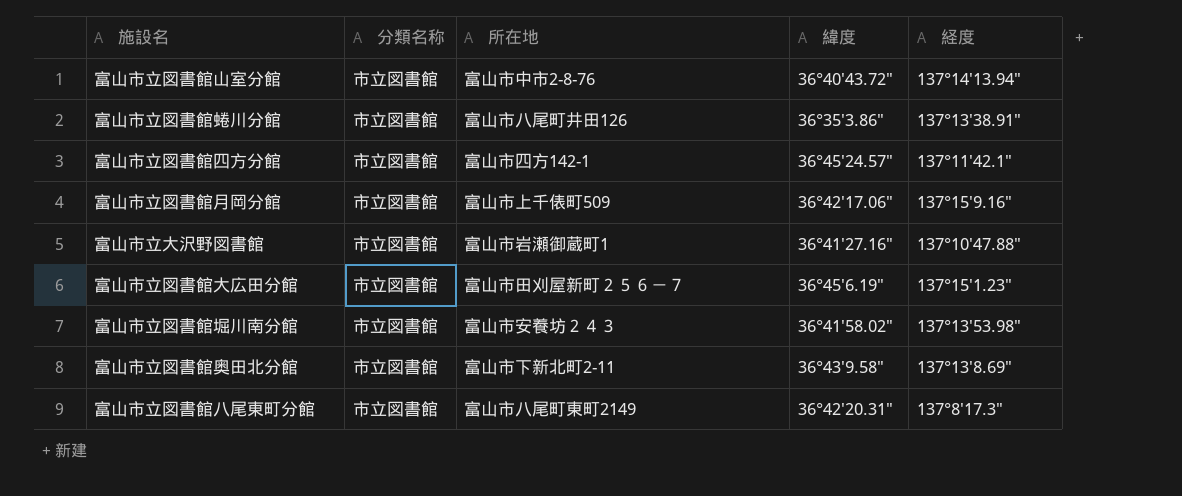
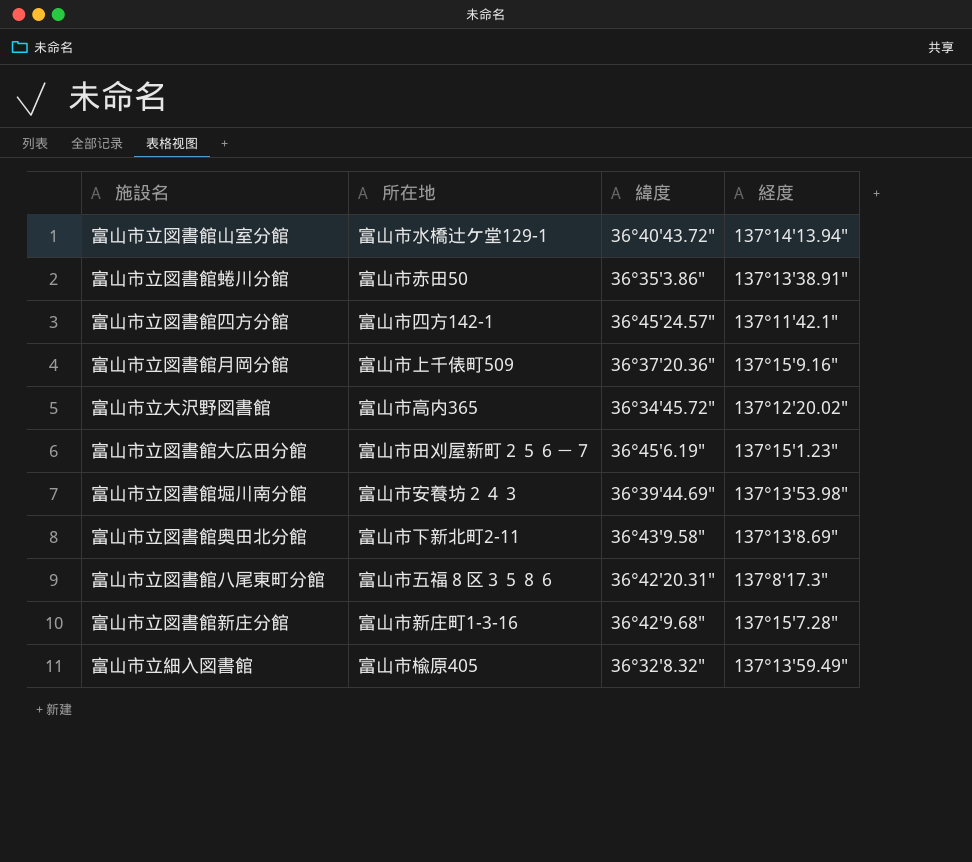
column 分類名称 | position: 2 -> none
富山市立図書館山室分館 | 所在地: 富山市中市2-8-76 -> 富山市水橋辻ケ堂129-1
富山市立図書館蜷川分館 | 所在地: 富山市八尾町井田126 -> 富山市赤田50
富山市立図書館月岡分館 | 緯度: 36°42′17.06″ -> 36°37′20.36″
富山市立大沢野図書館 | 所在地: 富山市岩瀬御蔵町1 -> 富山市高内365
富山市立大沢野図書館 | 緯度: 36°41′27.16″ -> 36°34′45.72″
富山市立大沢野図書館 | 経度: 137°10′47.88″ -> 137°12′20.02″
富山市立図書館堀川南分館 | 緯度: 36°41′58.02″ -> 36°39′44.69″
富山市立図書館八尾東町分館 | 所在地: 富山市八尾町東町2149 -> 富山市五福８区３５８６
row 富山市立図書館新庄分館: none -> 富山市新庄町1-3-16 | 36°42′9.68″ | 137°15′7.28″
row 富山市立細入図書館: none -> 富山市楡原405 | 36°32′8.32″ | 137°13′59.49″

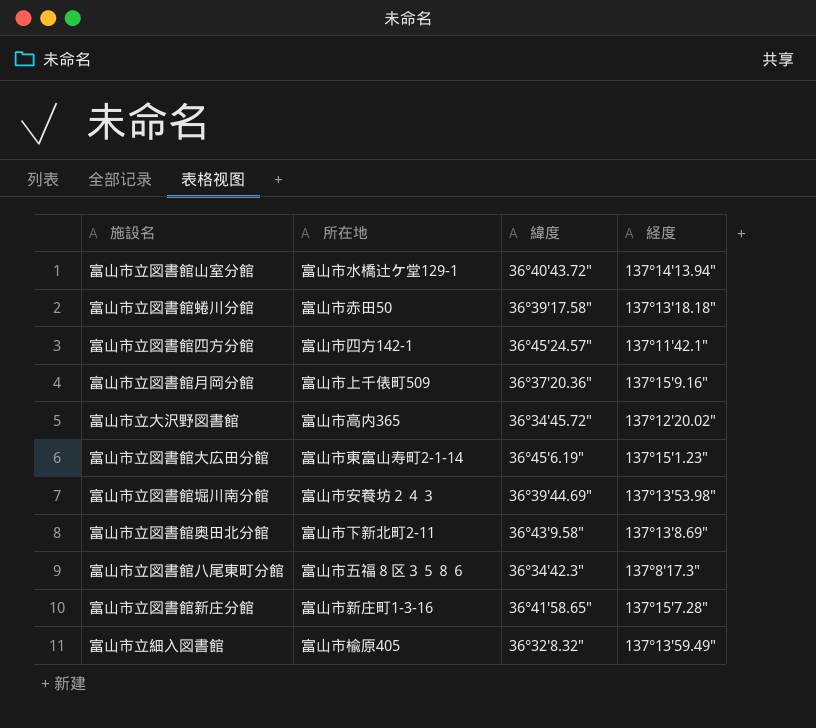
富山市立図書館蜷川分館 | 緯度: 36°35′3.86″ -> 36°39′17.58″
富山市立図書館蜷川分館 | 経度: 137°13′38.91″ -> 137°13′18.18″
富山市立図書館大広田分館 | 所在地: 富山市田刈屋新町２５６－７ -> 富山市東富山寿町2-1-14
富山市立図書館八尾東町分館 | 緯度: 36°42′20.31″ -> 36°34′42.3″
富山市立図書館新庄分館 | 緯度: 36°42′9.68″ -> 36°41′58.65″

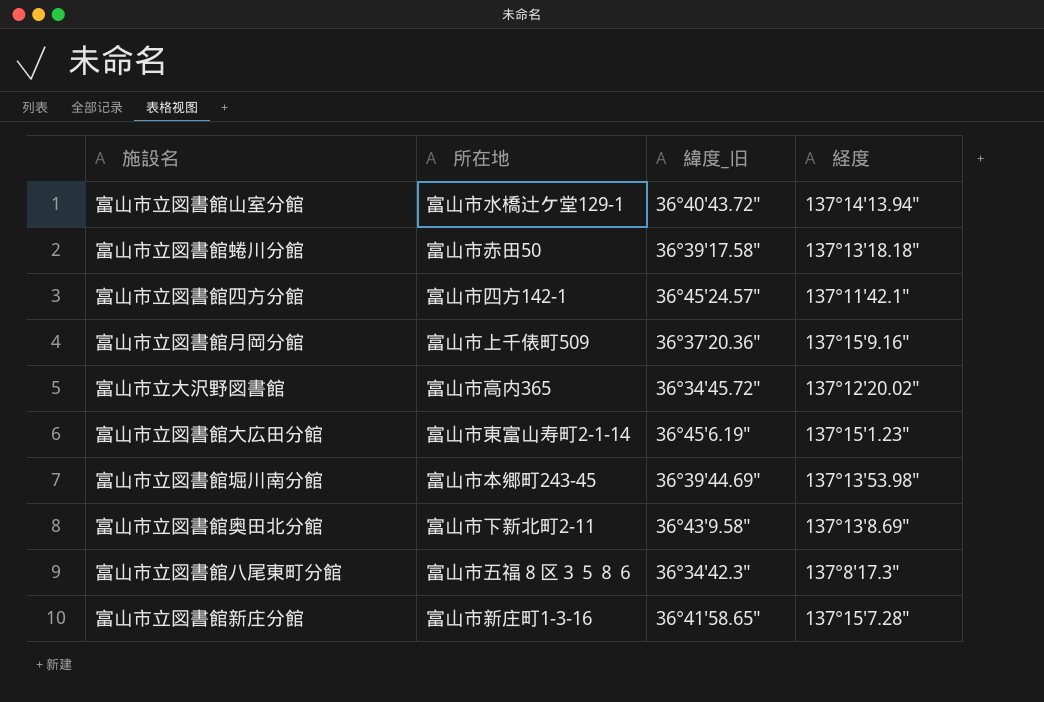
column name: 緯度 -> 緯度_旧
row 富山市立細入図書館: 富山市楡原405 | 36°32′8.32″ | 137°13′59.49″ -> none
富山市立図書館堀川南分館 | 所在地: 富山市安養坊２４３ -> 富山市本郷町243-45

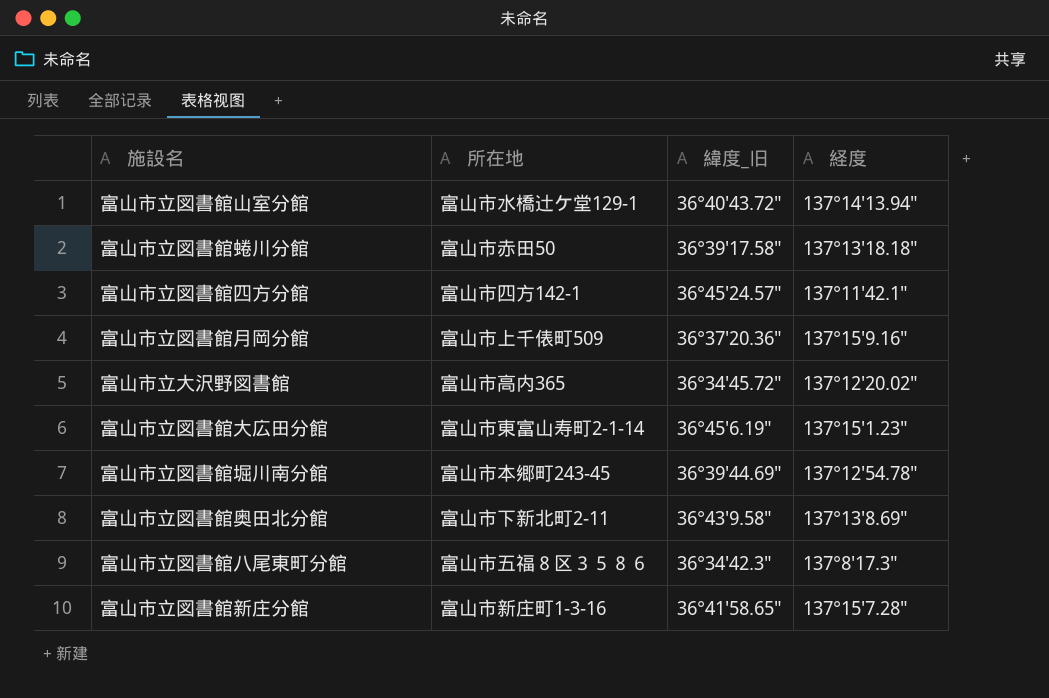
富山市立図書館堀川南分館 | 経度: 137°13′53.98″ -> 137°12′54.78″

